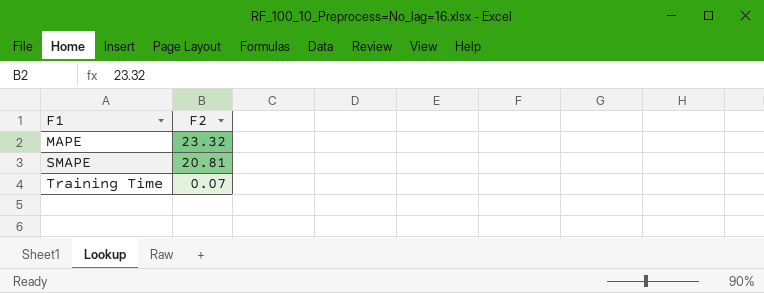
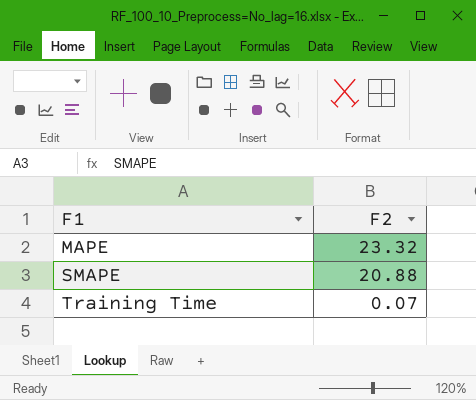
SMAPE | F2: 20.81 -> 20.88

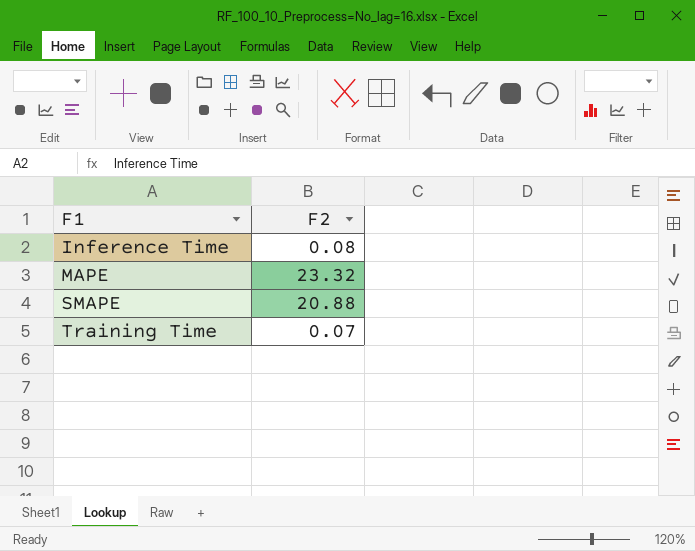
row Inference Time: none -> 0.08

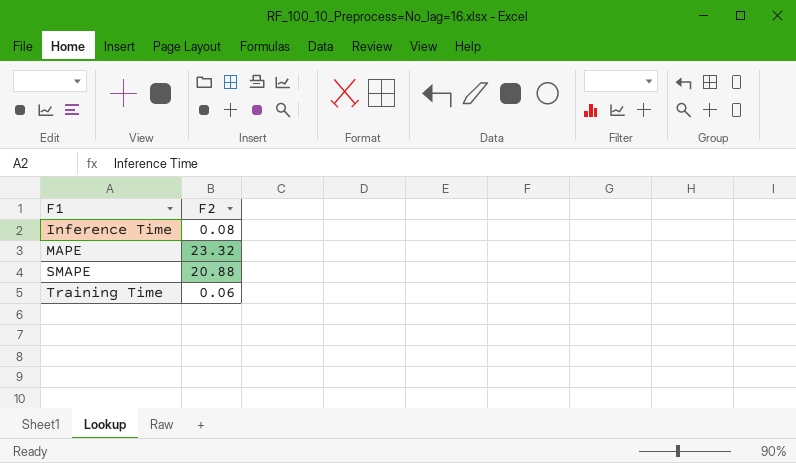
Training Time | F2: 0.07 -> 0.06

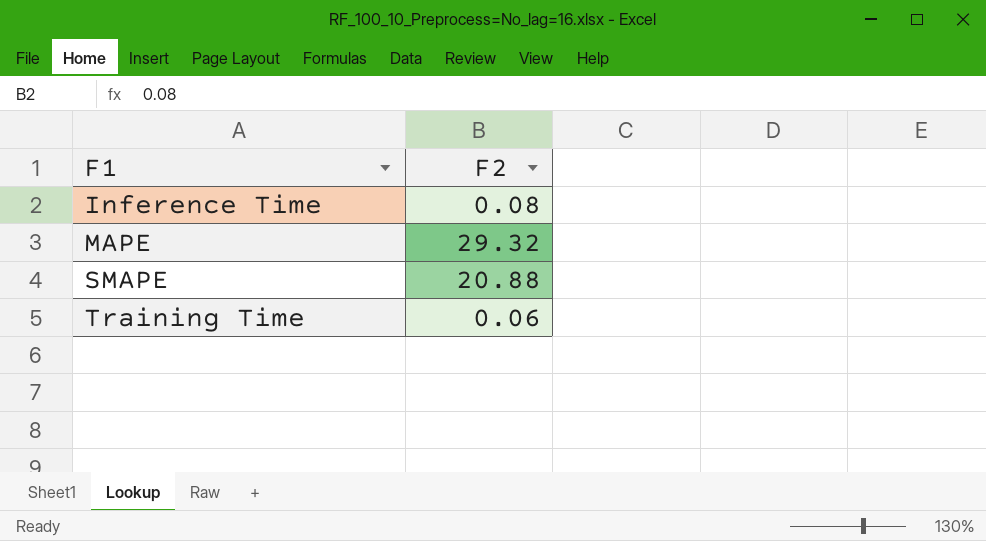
MAPE | F2: 23.32 -> 29.32

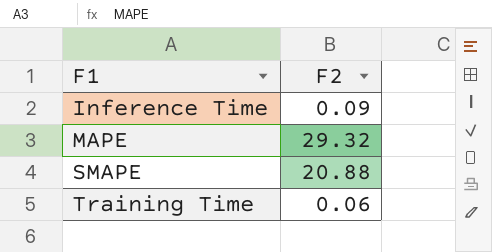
Inference Time | F2: 0.08 -> 0.09

